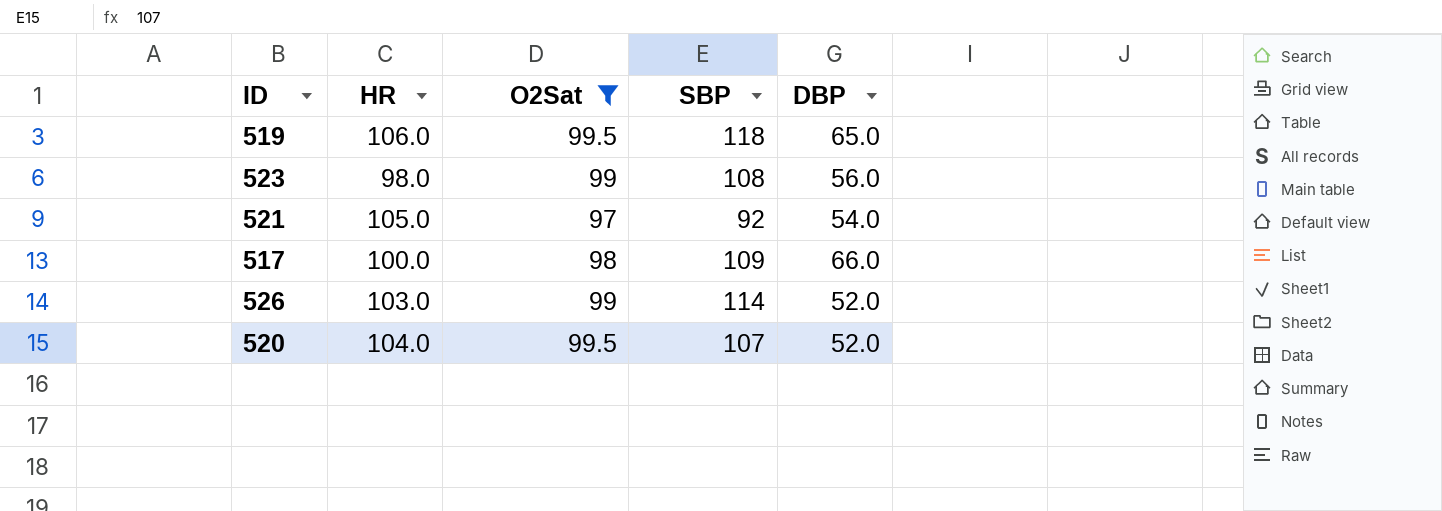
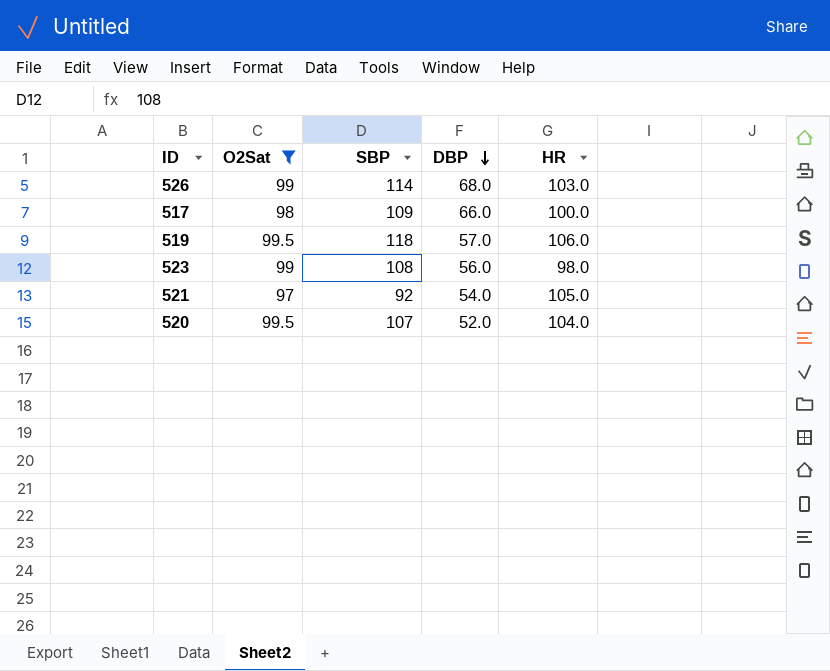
row order: none -> DBP descending
column HR | position: 2 -> 5
526 | DBP: 52.0 -> 68.0
519 | DBP: 65.0 -> 57.0

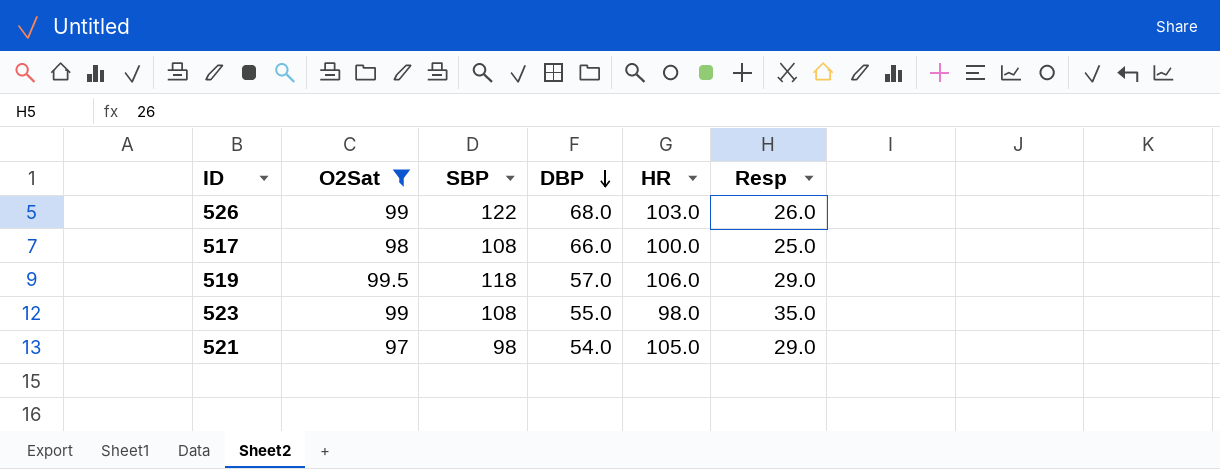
column Resp | position: none -> 6
row 520: 99.5 | 107 | 52.0 | 104.0 -> none
526 | SBP: 114 -> 122
517 | SBP: 109 -> 108
523 | DBP: 56.0 -> 55.0
521 | SBP: 92 -> 98

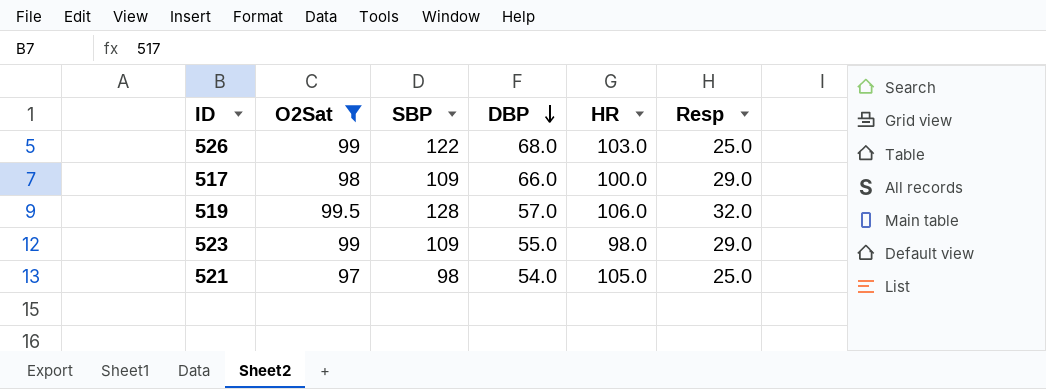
526 | Resp: 26.0 -> 25.0
517 | SBP: 108 -> 109
517 | Resp: 25.0 -> 29.0
519 | SBP: 118 -> 128
519 | Resp: 29.0 -> 32.0
523 | SBP: 108 -> 109
523 | Resp: 35.0 -> 29.0
521 | Resp: 29.0 -> 25.0

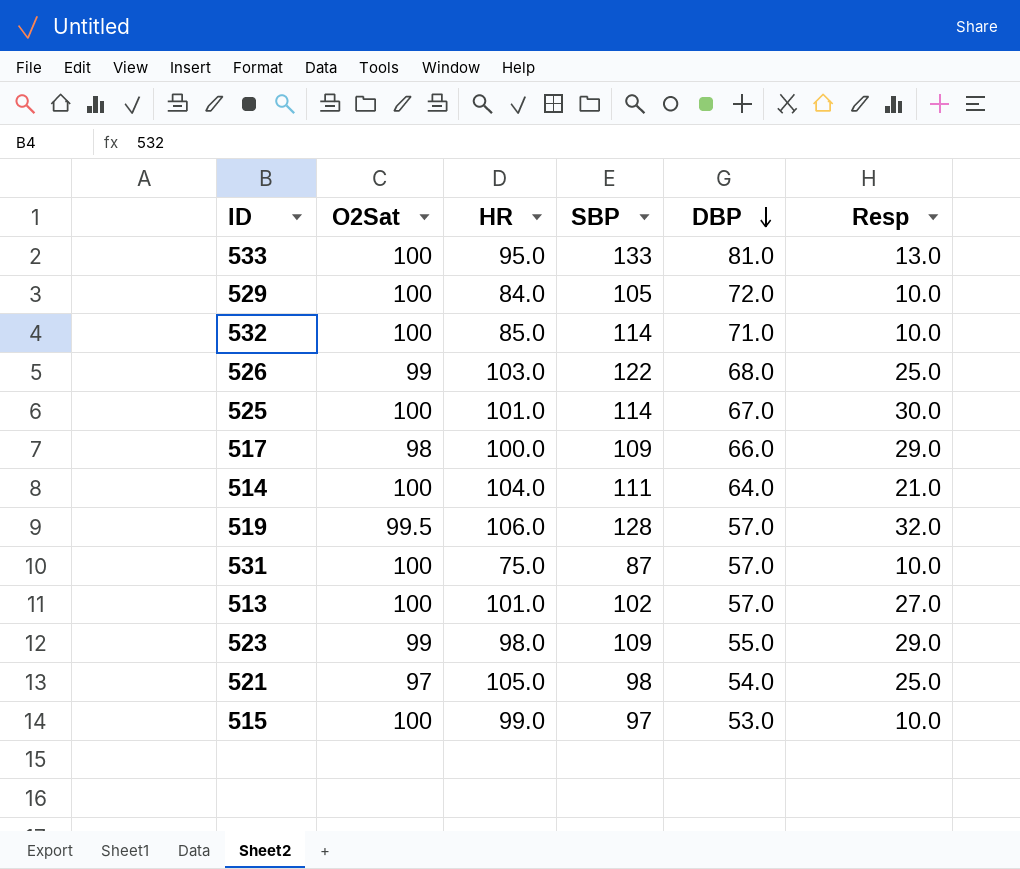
filter: O2Sat != 100 -> none
column HR | position: 5 -> 3

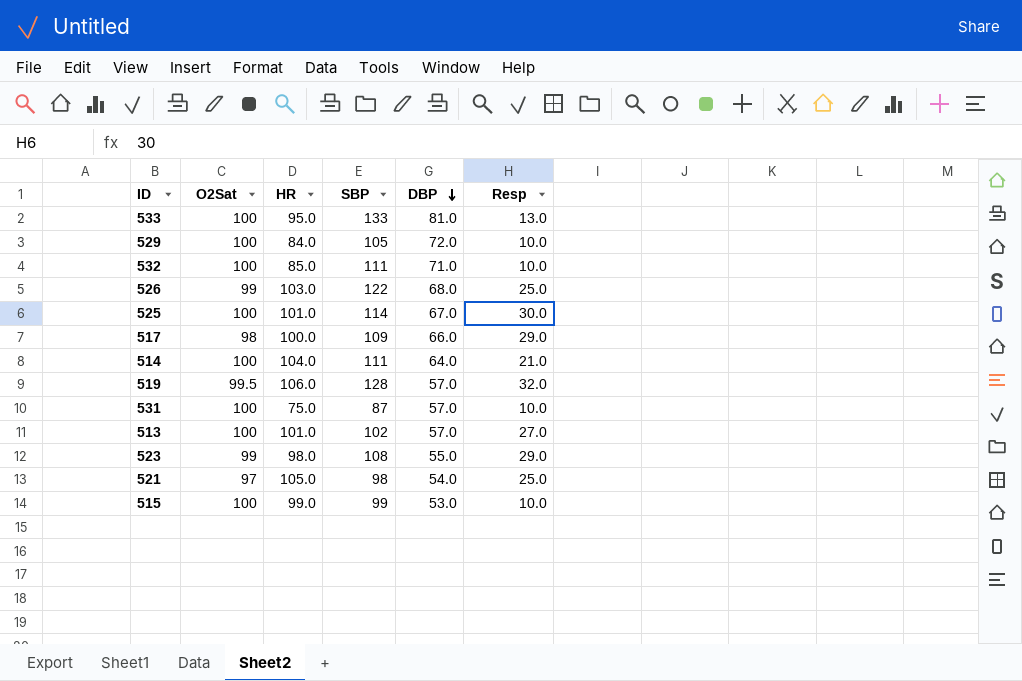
532 | SBP: 114 -> 111
523 | SBP: 109 -> 108
515 | SBP: 97 -> 99

